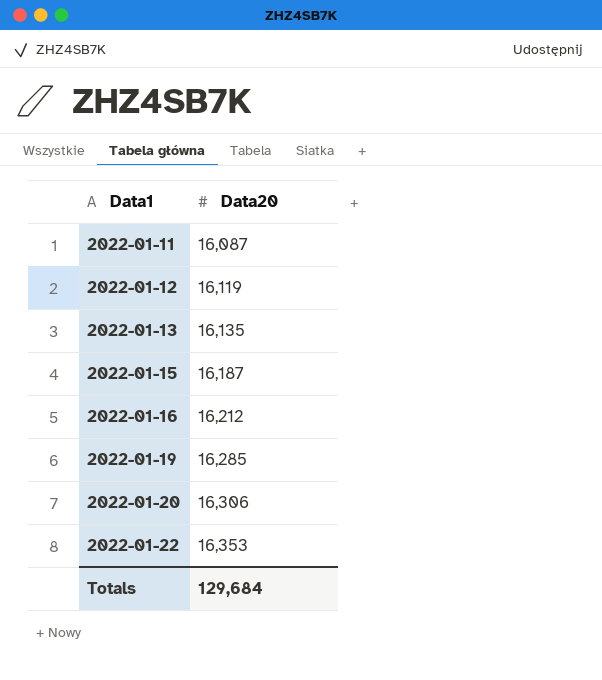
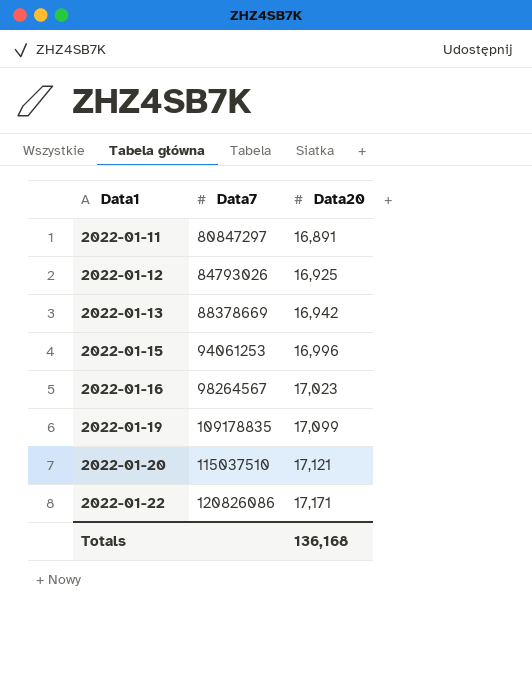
column Data7 | position: none -> 2
2022-01-11 | Data20: 16,087 -> 16,891
2022-01-12 | Data20: 16,119 -> 16,925
2022-01-13 | Data20: 16,135 -> 16,942
2022-01-15 | Data20: 16,187 -> 16,996
2022-01-16 | Data20: 16,212 -> 17,023
2022-01-19 | Data20: 16,285 -> 17,099
2022-01-20 | Data20: 16,306 -> 17,121
2022-01-22 | Data20: 16,353 -> 17,171
Totals | Data20: 129,684 -> 136,168

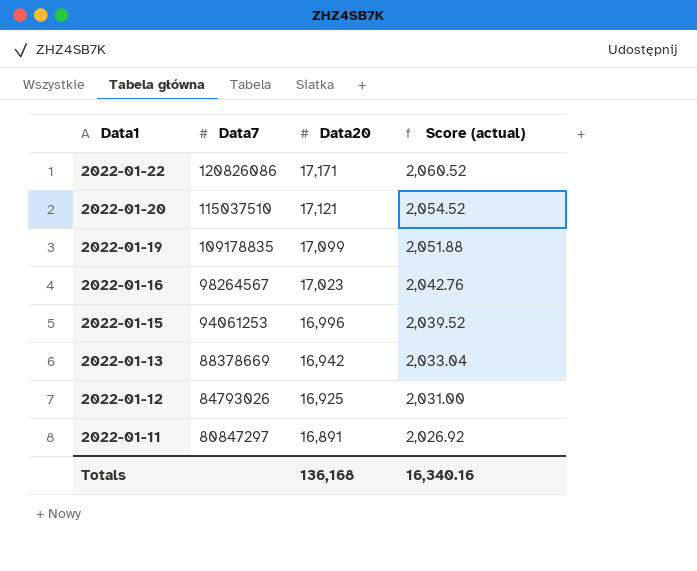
row order: Data1 ascending -> Data1 descending
column Score (actual) | formula: none -> [Data20] * 0.12

